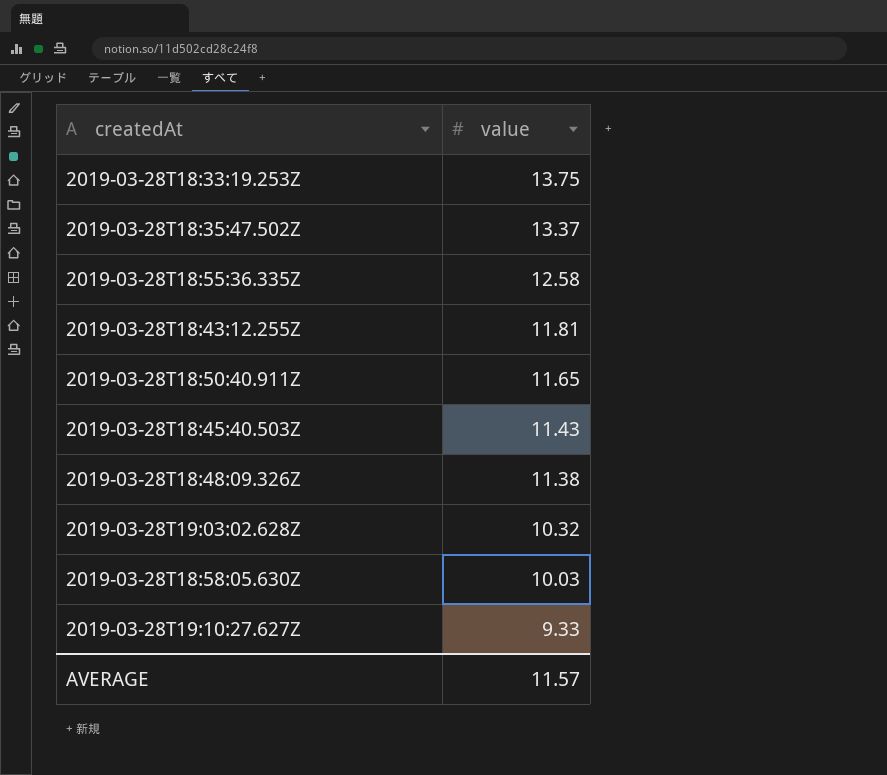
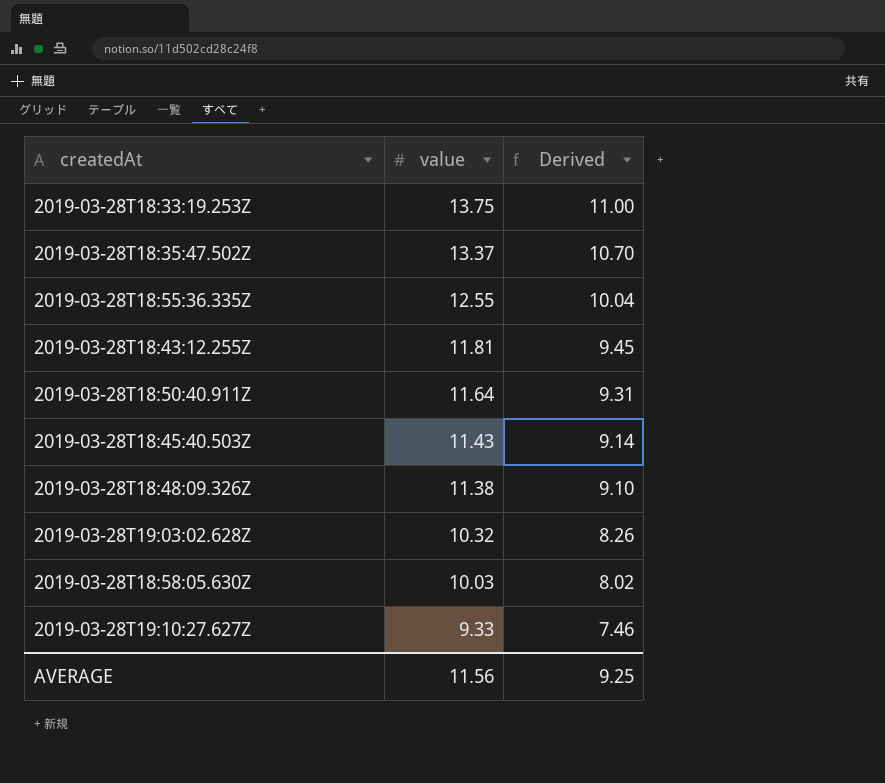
column Derived | formula: none -> [value] * 0.8
2019-03-28T18:55:36.335Z | value: 12.58 -> 12.55
2019-03-28T18:50:40.911Z | value: 11.65 -> 11.64
AVERAGE | value: 11.57 -> 11.56

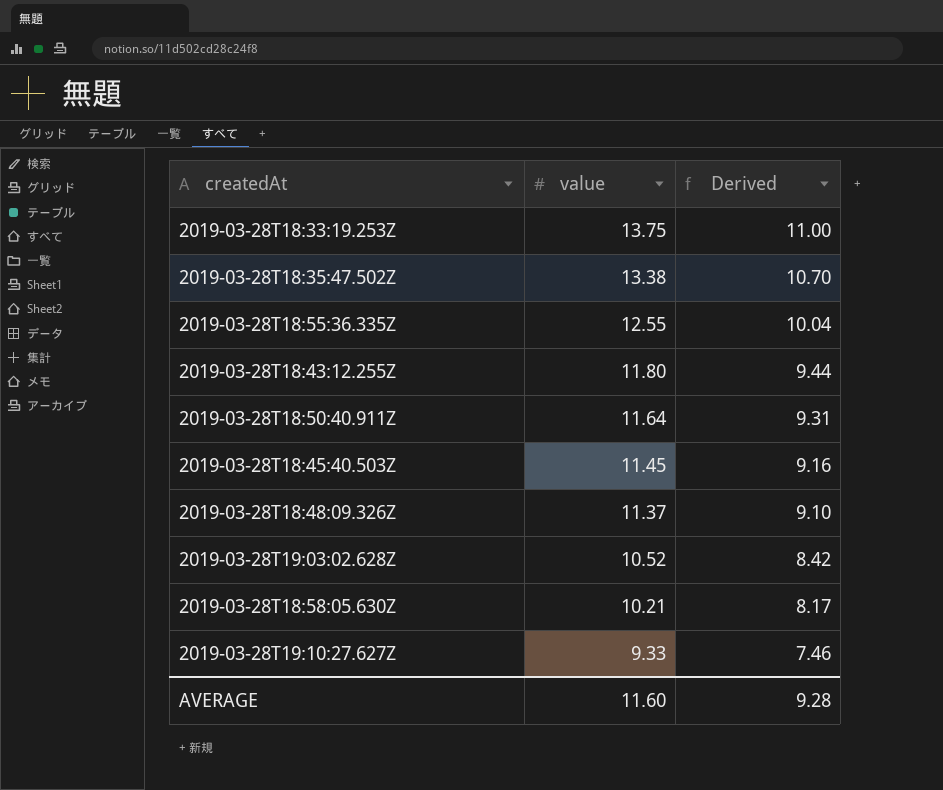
2019-03-28T18:35:47.502Z | value: 13.37 -> 13.38
2019-03-28T18:43:12.255Z | value: 11.81 -> 11.80
2019-03-28T18:43:12.255Z | Derived: 9.45 -> 9.44
2019-03-28T18:45:40.503Z | value: 11.43 -> 11.45
2019-03-28T18:45:40.503Z | Derived: 9.14 -> 9.16
2019-03-28T18:48:09.326Z | value: 11.38 -> 11.37
2019-03-28T19:03:02.628Z | value: 10.32 -> 10.52
2019-03-28T19:03:02.628Z | Derived: 8.26 -> 8.42
2019-03-28T18:58:05.630Z | value: 10.03 -> 10.21
2019-03-28T18:58:05.630Z | Derived: 8.02 -> 8.17
AVERAGE | value: 11.56 -> 11.60
AVERAGE | Derived: 9.25 -> 9.28

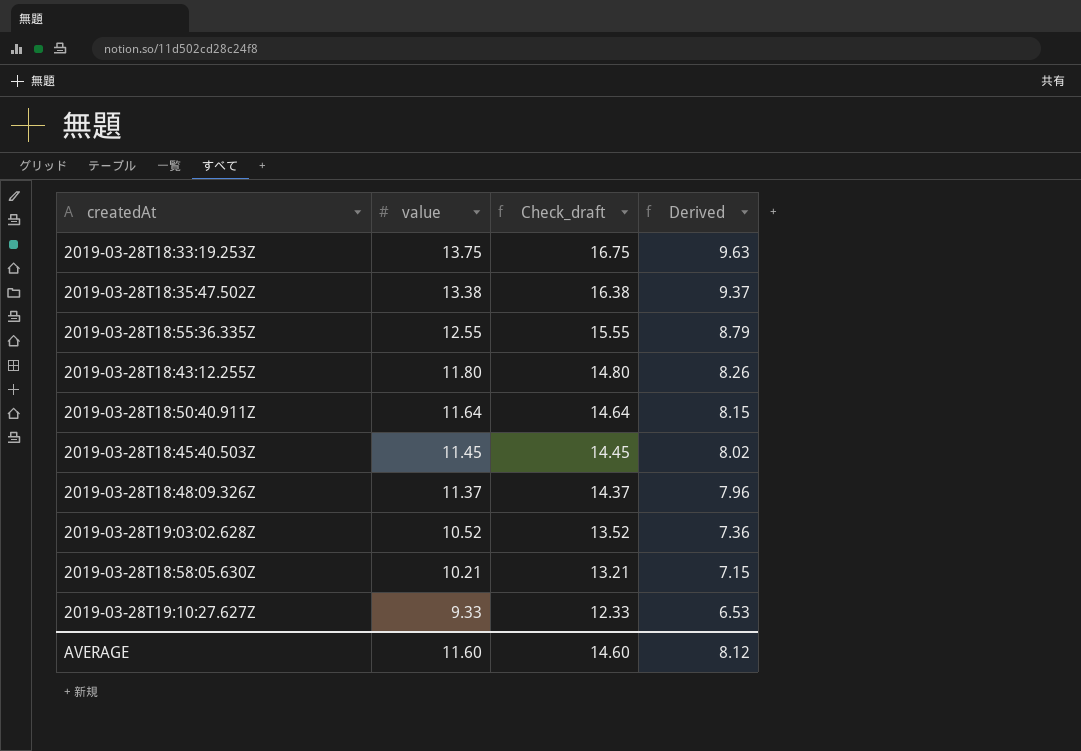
column Check_draft | formula: none -> [value] + 3
column Derived | formula: [value] * 0.8 -> [value] * 0.7
AVERAGE | Derived: 9.28 -> 8.12

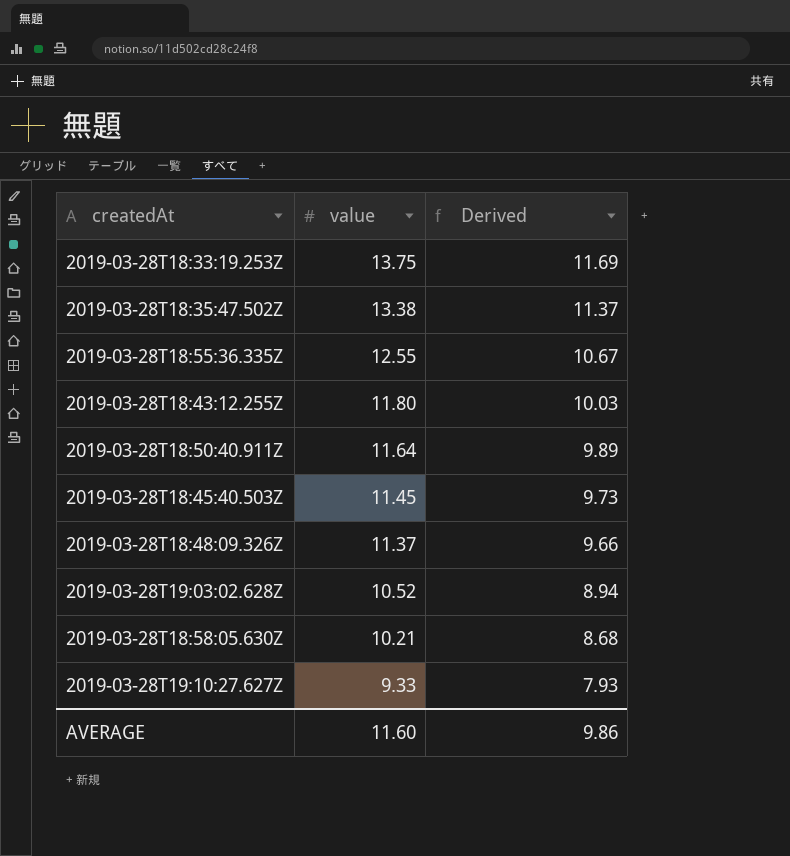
column Check_draft | formula: [value] + 3 -> none
column Derived | formula: [value] * 0.7 -> [value] * 0.85
AVERAGE | Derived: 8.12 -> 9.86

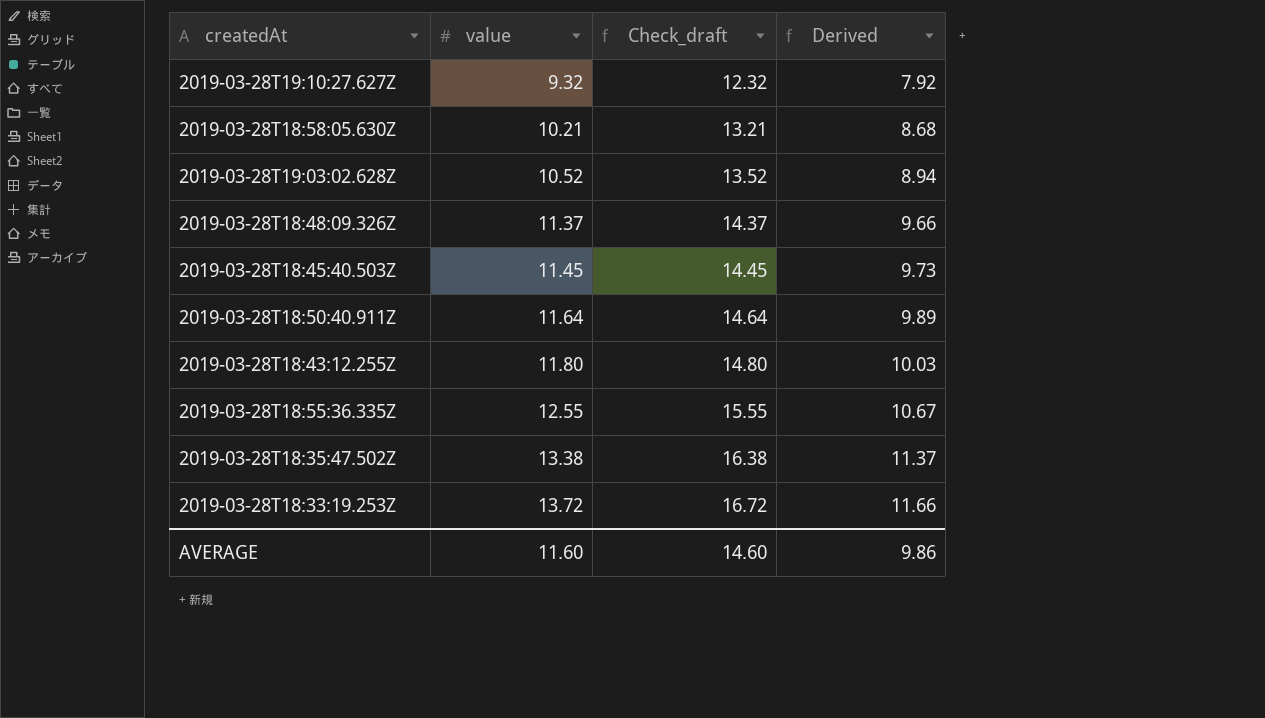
row order: value descending -> value ascending
column Check_draft | formula: none -> [value] + 3
2019-03-28T19:10:27.627Z | value: 9.33 -> 9.32
2019-03-28T19:10:27.627Z | Derived: 7.93 -> 7.92
2019-03-28T18:33:19.253Z | value: 13.75 -> 13.72
2019-03-28T18:33:19.253Z | Derived: 11.69 -> 11.66

